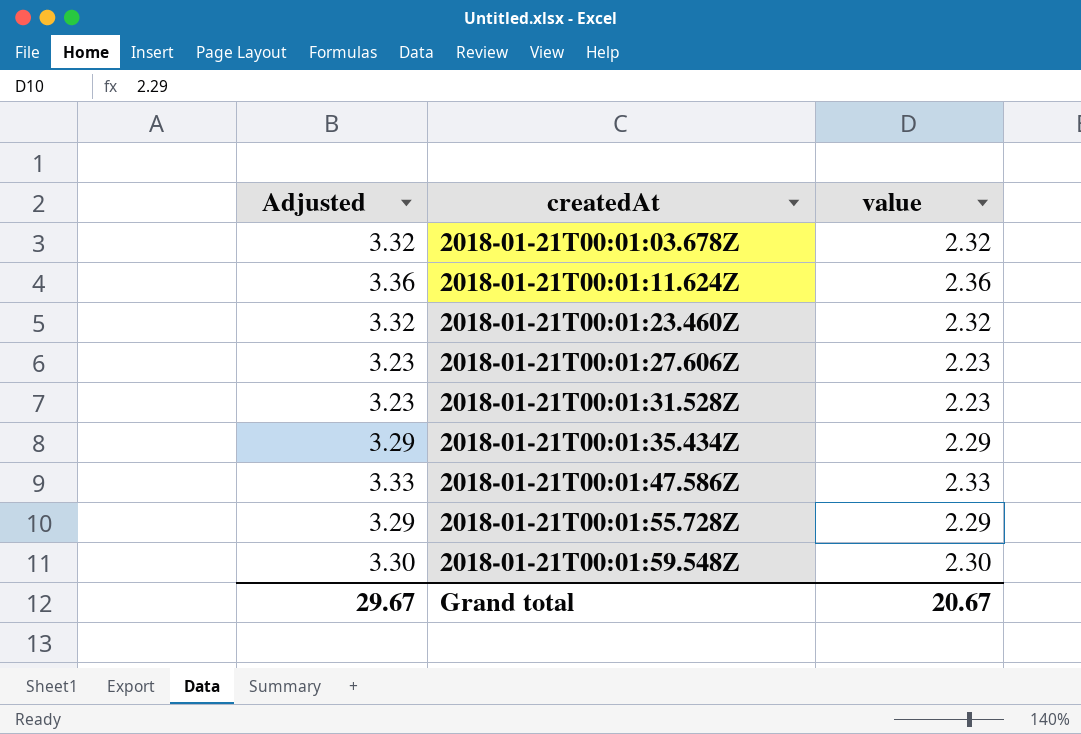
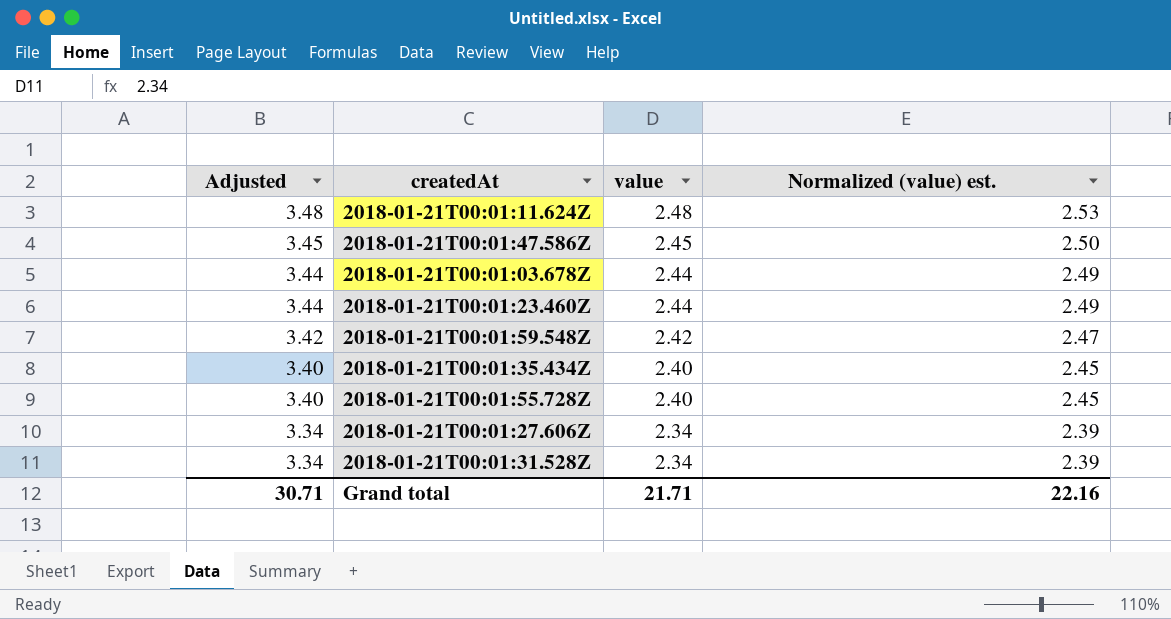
row order: createdAt ascending -> Adjusted descending
column Normalized (value) est. | formula: none -> [value] * 1.02
2018-01-21T00:01:11.624Z | Adjusted: 3.36 -> 3.48
2018-01-21T00:01:11.624Z | value: 2.36 -> 2.48
2018-01-21T00:01:47.586Z | Adjusted: 3.33 -> 3.45
2018-01-21T00:01:47.586Z | value: 2.33 -> 2.45
2018-01-21T00:01:03.678Z | Adjusted: 3.32 -> 3.44
2018-01-21T00:01:03.678Z | value: 2.32 -> 2.44
2018-01-21T00:01:23.460Z | Adjusted: 3.32 -> 3.44
2018-01-21T00:01:23.460Z | value: 2.32 -> 2.44
2018-01-21T00:01:59.548Z | Adjusted: 3.30 -> 3.42
2018-01-21T00:01:59.548Z | value: 2.30 -> 2.42
2018-01-21T00:01:35.434Z | Adjusted: 3.29 -> 3.40
2018-01-21T00:01:35.434Z | value: 2.29 -> 2.40
2018-01-21T00:01:55.728Z | Adjusted: 3.29 -> 3.40
2018-01-21T00:01:55.728Z | value: 2.29 -> 2.40
2018-01-21T00:01:27.606Z | Adjusted: 3.23 -> 3.34
2018-01-21T00:01:27.606Z | value: 2.23 -> 2.34
2018-01-21T00:01:31.528Z | Adjusted: 3.23 -> 3.34
2018-01-21T00:01:31.528Z | value: 2.23 -> 2.34
Grand total | Adjusted: 29.67 -> 30.71
Grand total | value: 20.67 -> 21.71

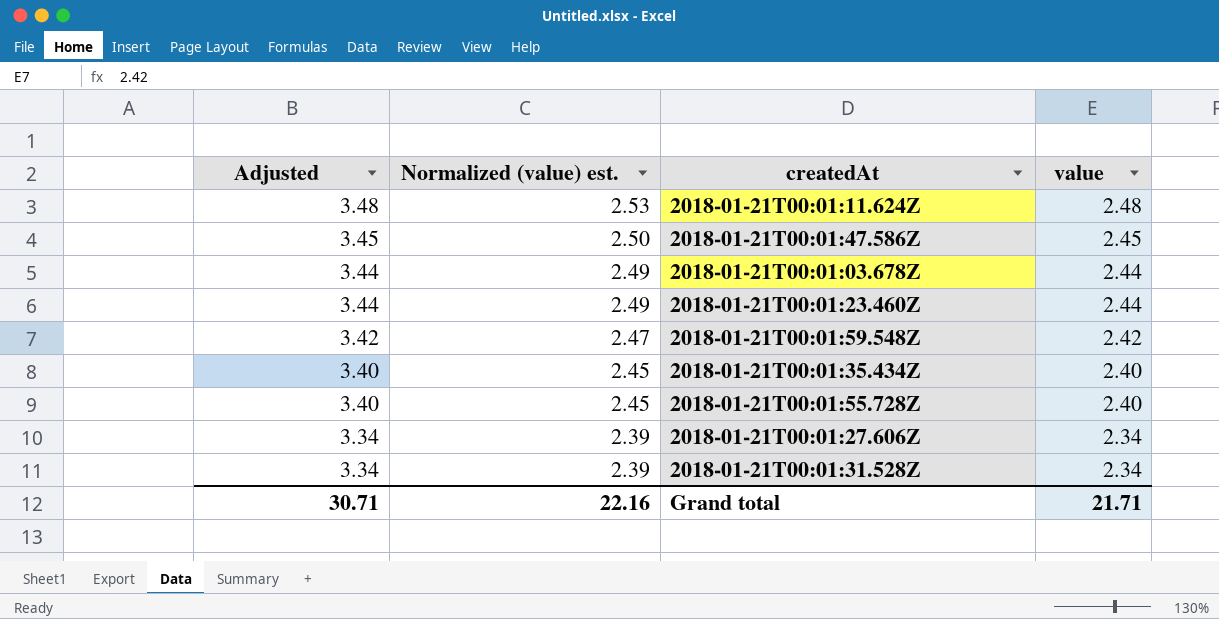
column Normalized (value) est. | position: 4 -> 2

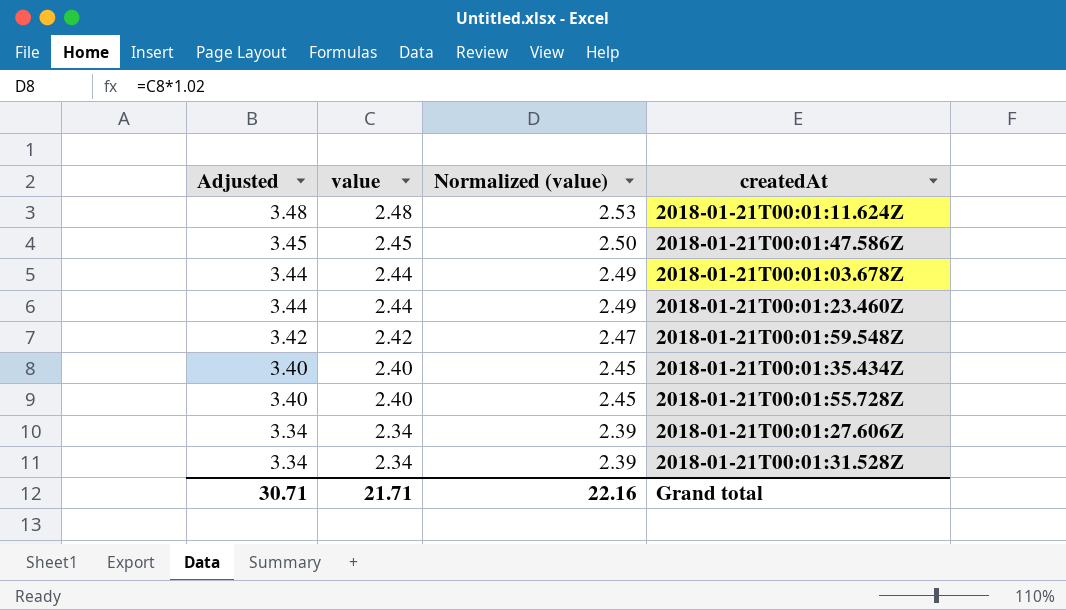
column value | position: 4 -> 2
column name: Normalized (value) est. -> Normalized (value)

